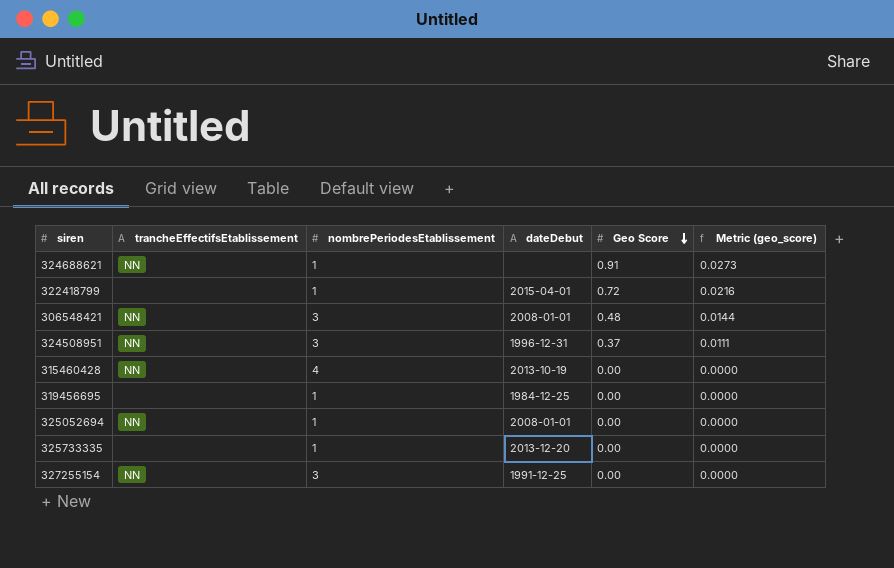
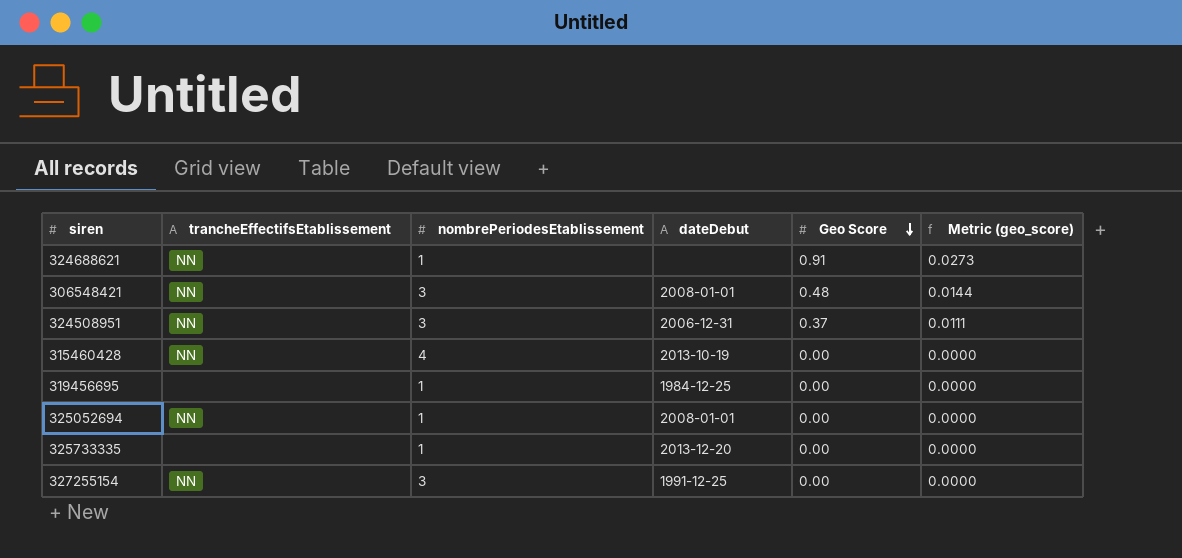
row 322418799: none | 1 | 2015-04-01 | 0.72 | 0.0216 -> none
324508951 | dateDebut: 1996-12-31 -> 2006-12-31

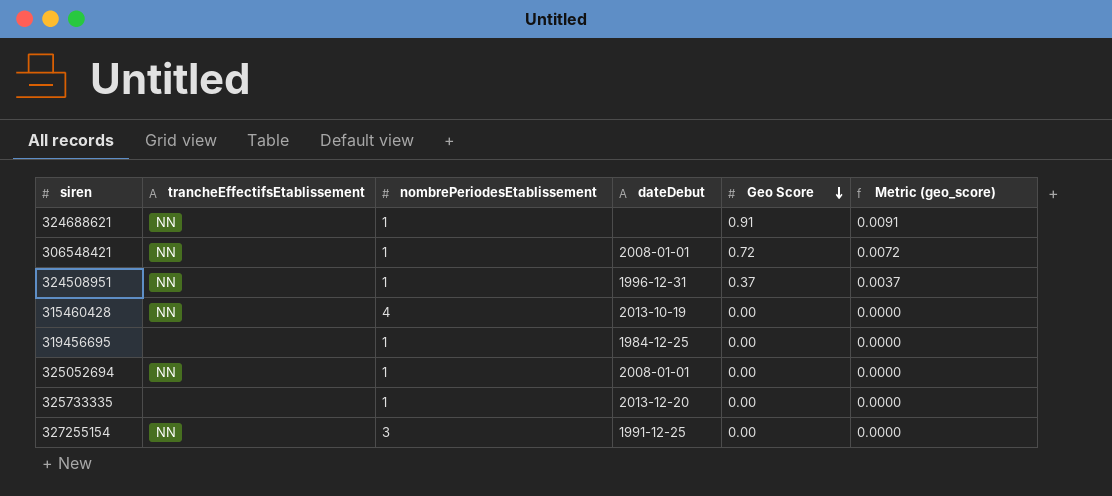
column Metric (geo_score) | formula: [Geo Score] * 0.03 -> [Geo Score] * 0.01
306548421 | nombrePeriodesEtablissement: 3 -> 1
306548421 | Geo Score: 0.48 -> 0.72
324508951 | nombrePeriodesEtablissement: 3 -> 1
324508951 | dateDebut: 2006-12-31 -> 1996-12-31

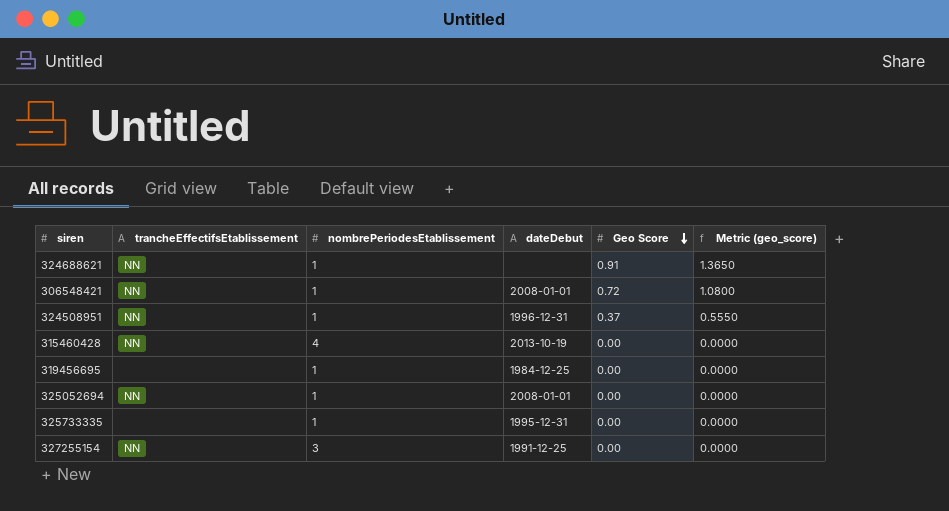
column Metric (geo_score) | formula: [Geo Score] * 0.01 -> [Geo Score] * 1.5
325733335 | dateDebut: 2013-12-20 -> 1995-12-31

